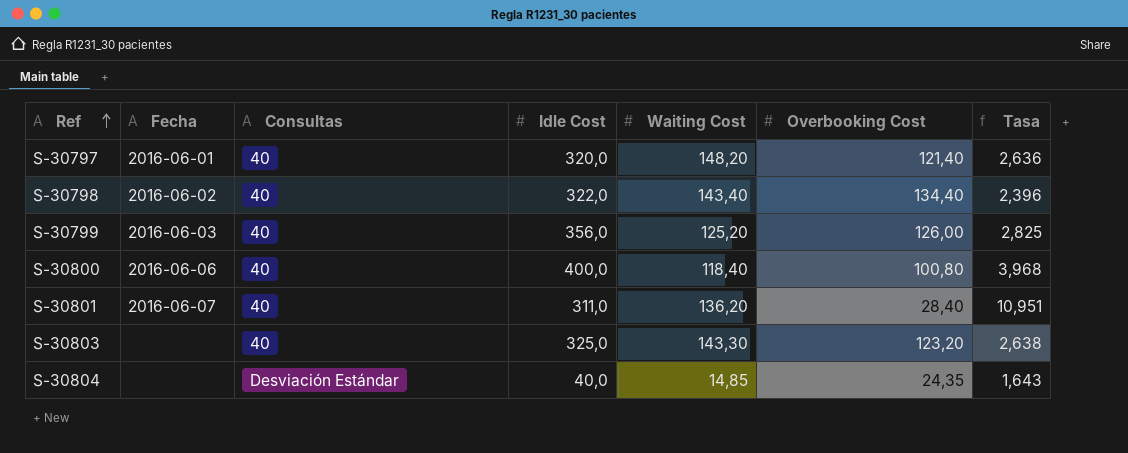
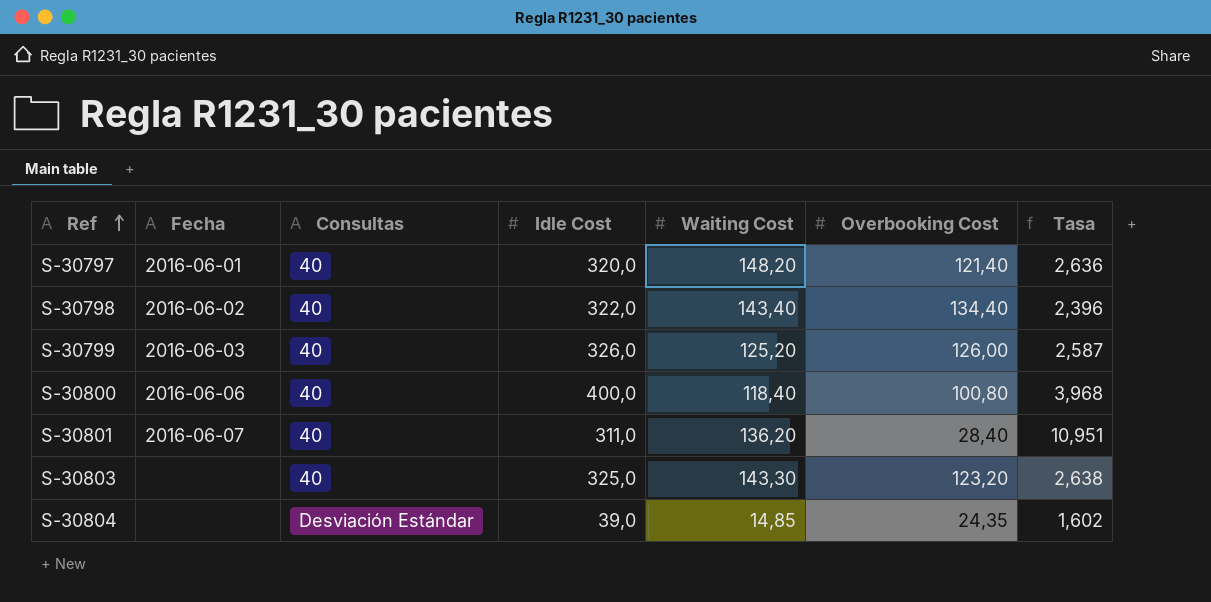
S-30799 | Idle Cost: 356,0 -> 326,0
S-30799 | Tasa: 2,825 -> 2,587
S-30804 | Idle Cost: 40,0 -> 39,0
S-30804 | Tasa: 1,643 -> 1,602

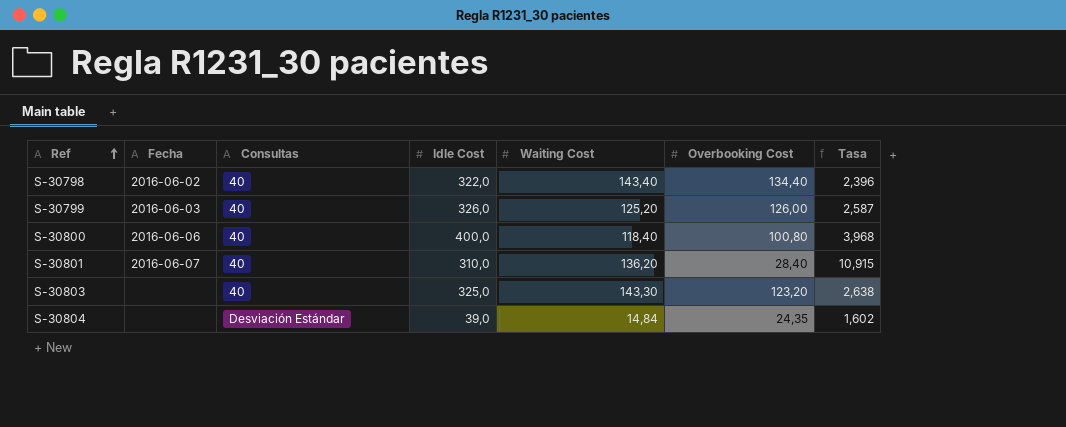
row S-30797: 2016-06-01 | 40 | 320,0 | 148,20 | 121,40 | 2,636 -> none
S-30801 | Idle Cost: 311,0 -> 310,0
S-30801 | Tasa: 10,951 -> 10,915
S-30804 | Waiting Cost: 14,85 -> 14,84

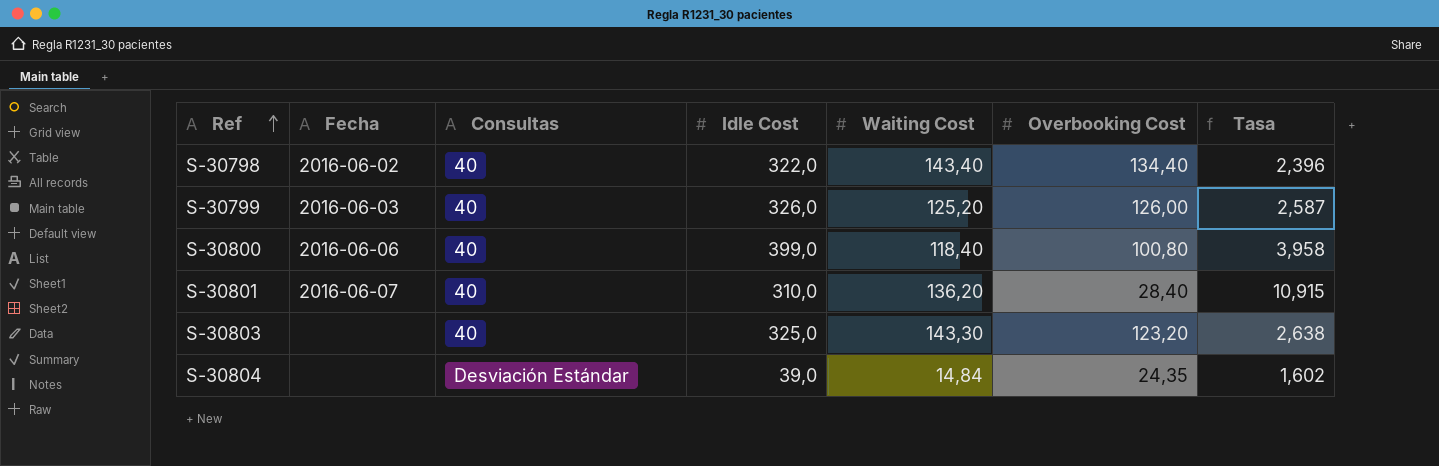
S-30800 | Idle Cost: 400,0 -> 399,0
S-30800 | Tasa: 3,968 -> 3,958

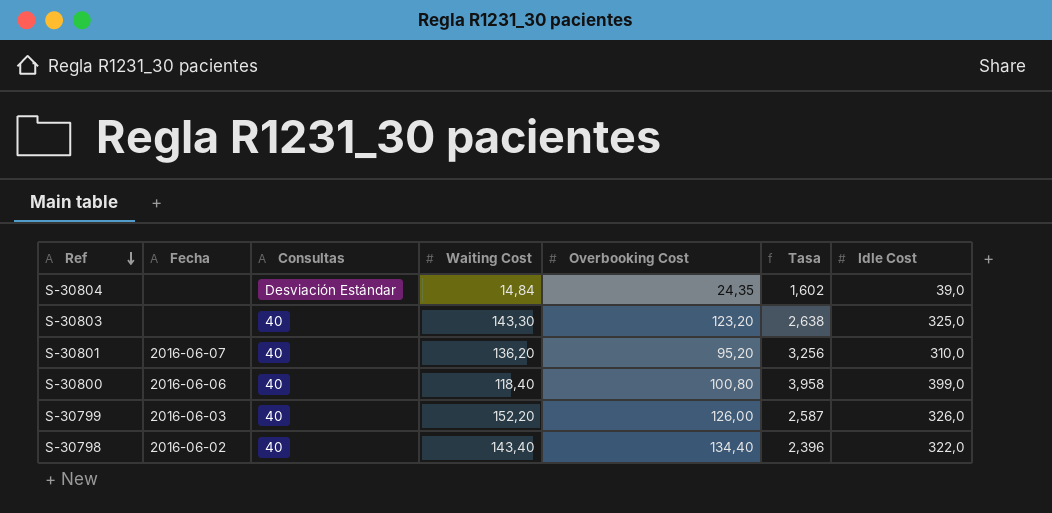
row order: Ref ascending -> Ref descending
column Idle Cost | position: 4 -> 7
S-30801 | Overbooking Cost: 28,40 -> 95,20
S-30801 | Tasa: 10,915 -> 3,256
S-30799 | Waiting Cost: 125,20 -> 152,20

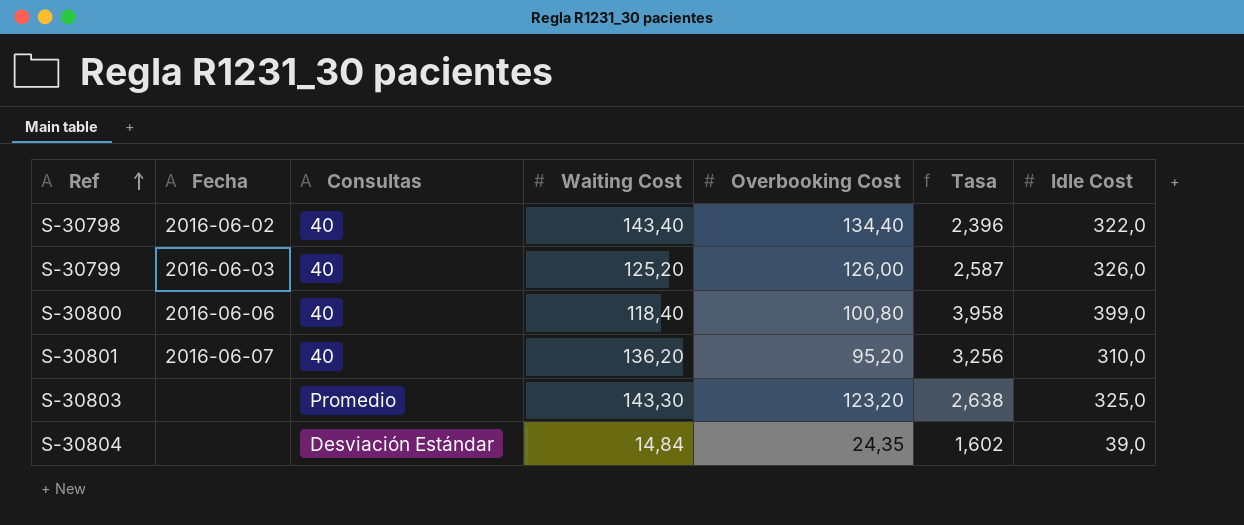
row order: Ref descending -> Ref ascending
S-30799 | Waiting Cost: 152,20 -> 125,20
S-30803 | Consultas: 40 -> Promedio

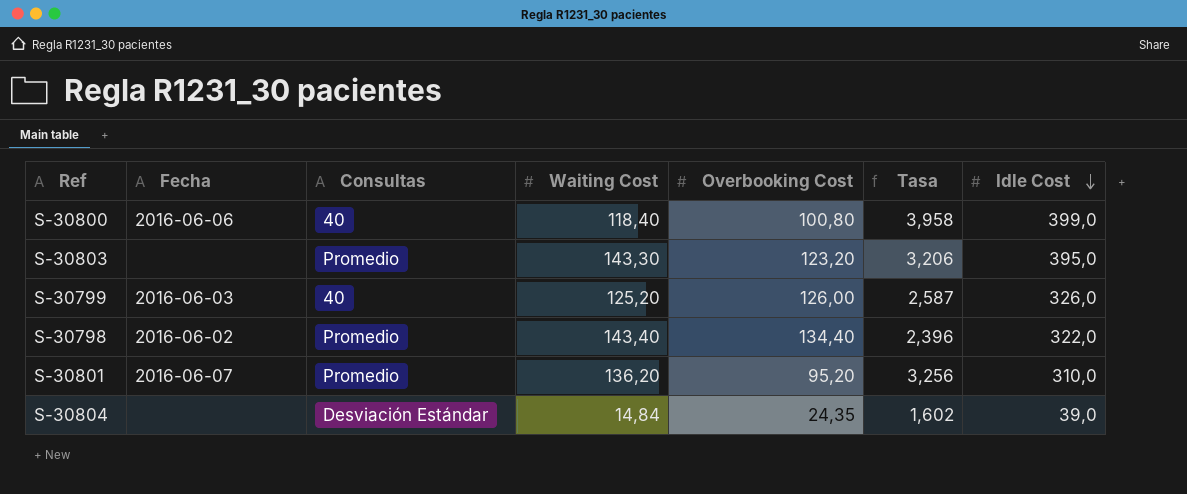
row order: Ref ascending -> Idle Cost descending
S-30803 | Tasa: 2,638 -> 3,206
S-30803 | Idle Cost: 325,0 -> 395,0
S-30798 | Consultas: 40 -> Promedio
S-30801 | Consultas: 40 -> Promedio

